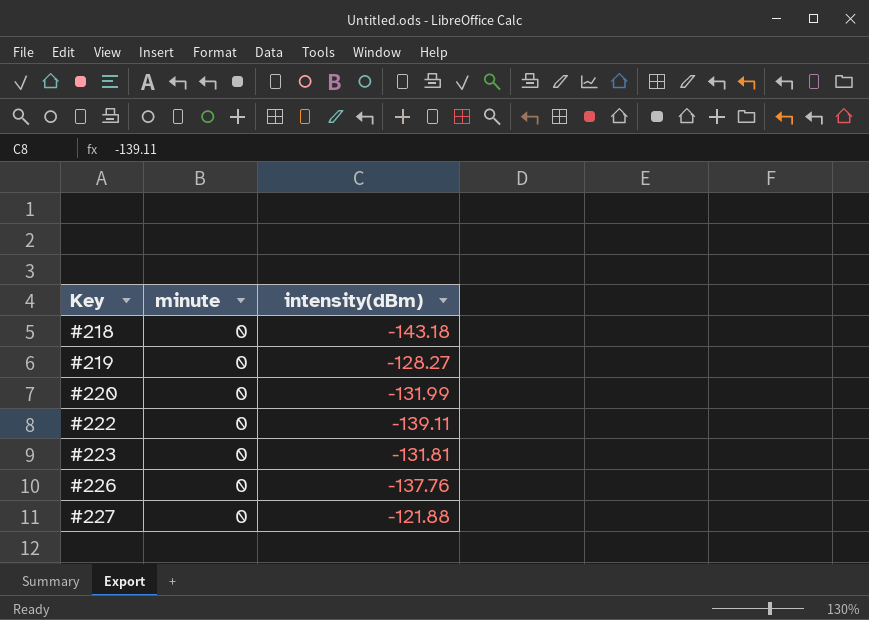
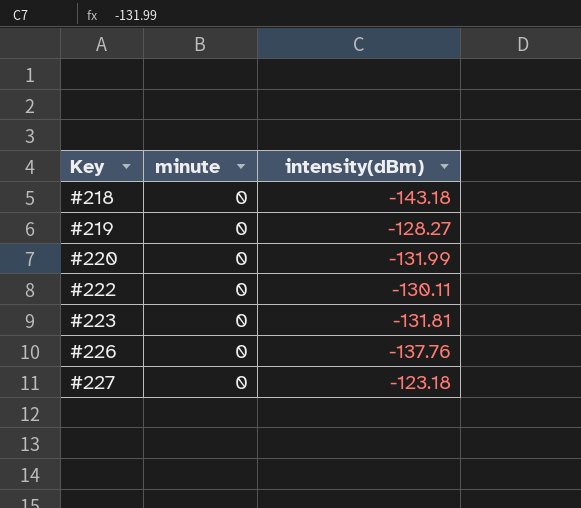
#222 | intensity(dBm): -139.11 -> -130.11
#227 | intensity(dBm): -121.88 -> -123.18

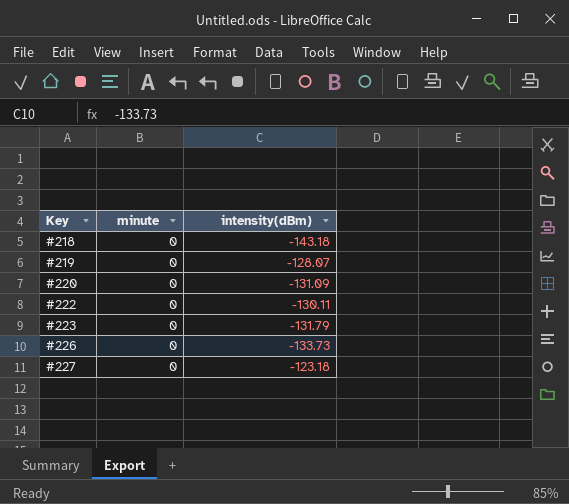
#219 | intensity(dBm): -128.27 -> -128.07
#220 | intensity(dBm): -131.99 -> -131.09
#223 | intensity(dBm): -131.81 -> -131.79
#226 | intensity(dBm): -137.76 -> -133.73

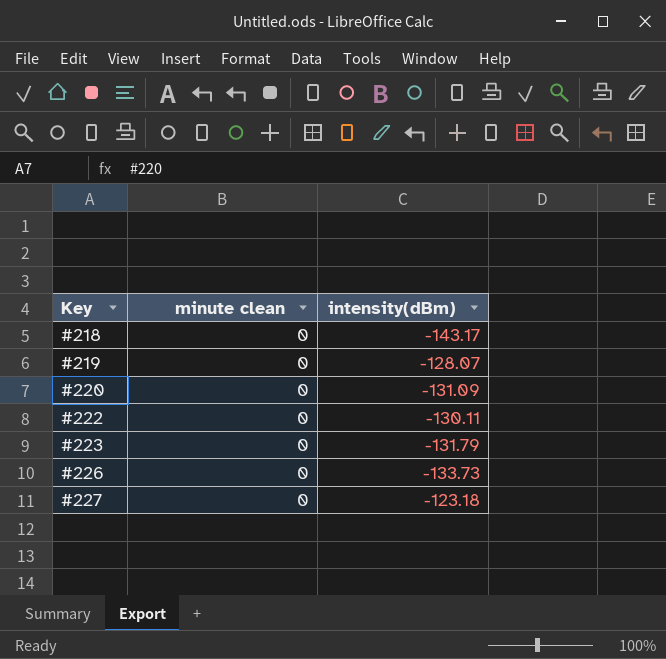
column name: minute -> minute clean
#218 | intensity(dBm): -143.18 -> -143.17

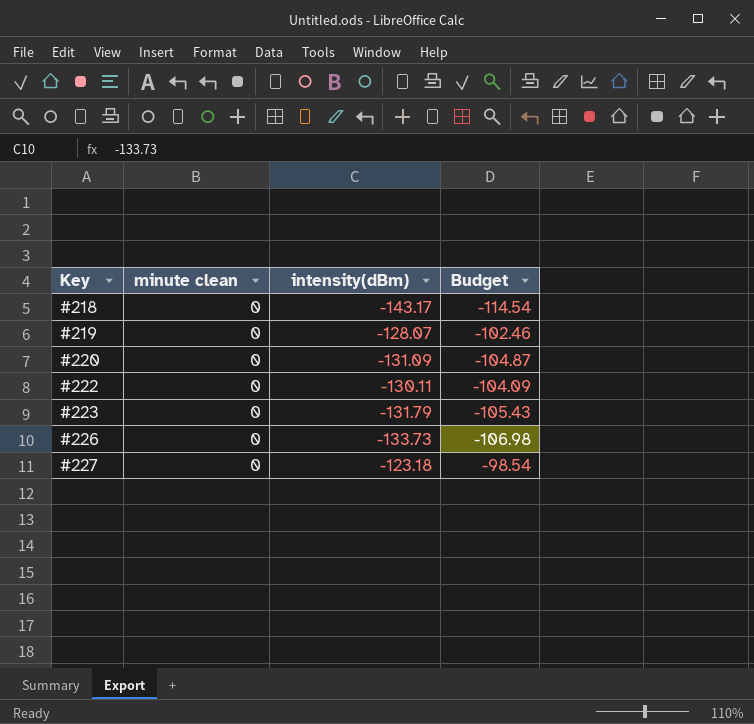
column Budget | formula: none -> [intensity(dBm)] * 0.8

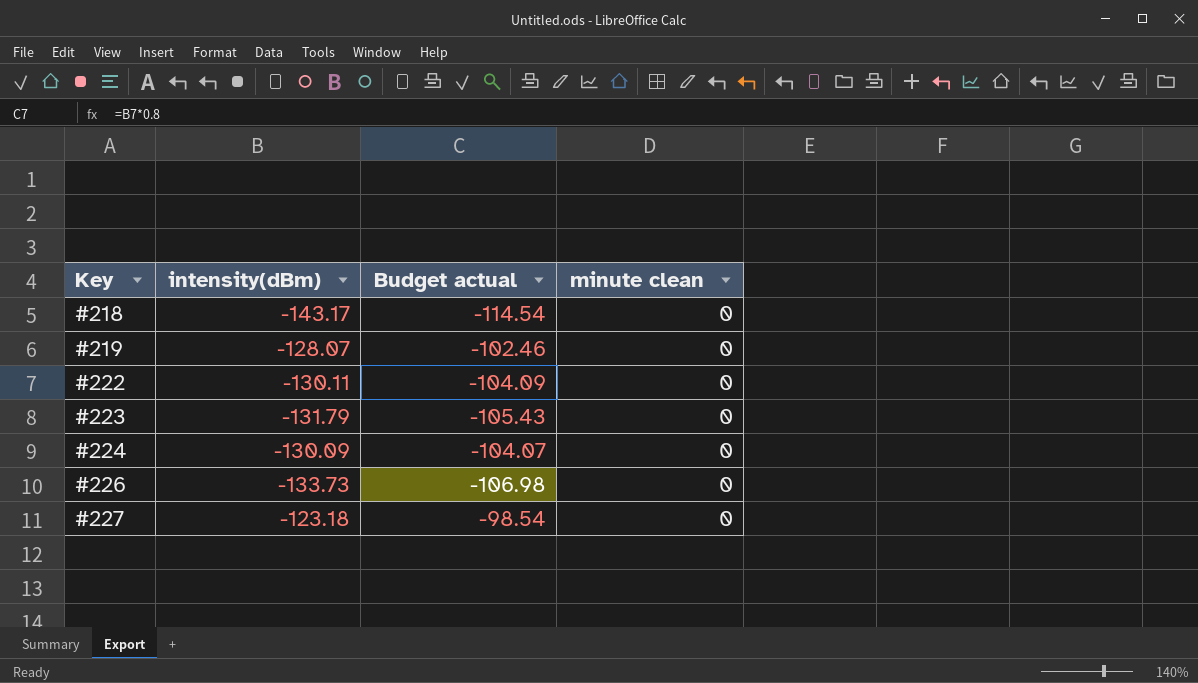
column name: Budget -> Budget actual
column minute clean | position: 2 -> 4
row #220: 0 | -131.09 | -104.87 -> none
row #224: none -> -130.09 | -104.07 | 0

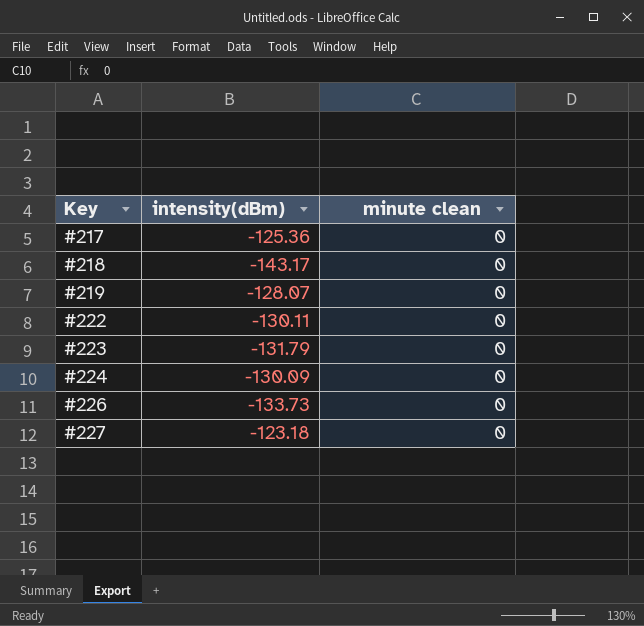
column Budget actual | formula: [intensity(dBm)] * 0.8 -> none
row #217: none -> -125.36 | 0

